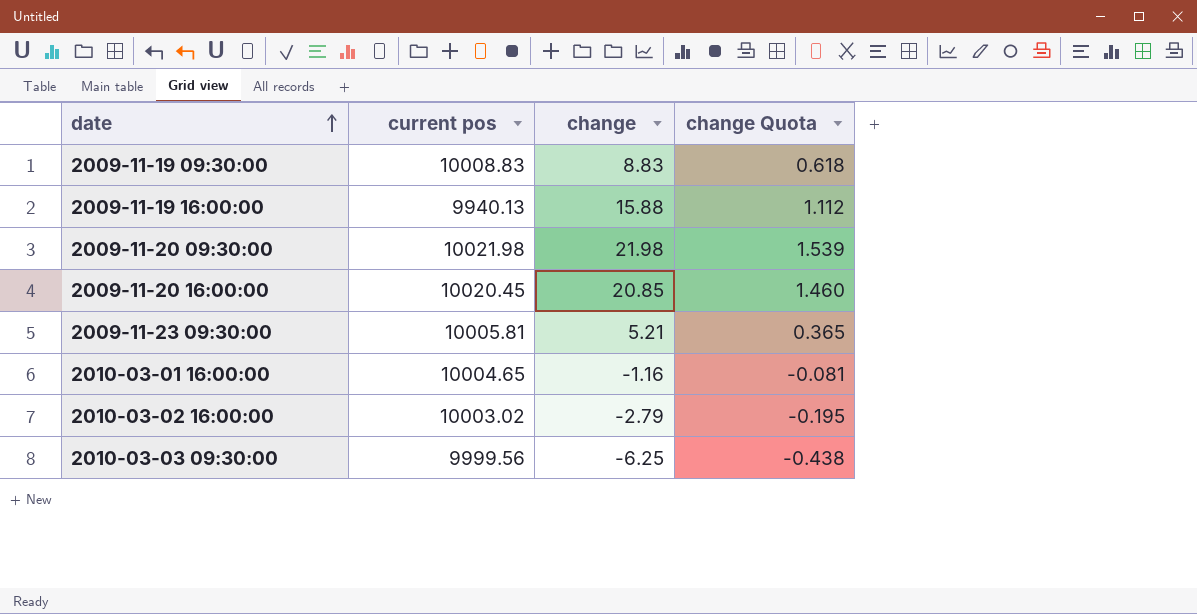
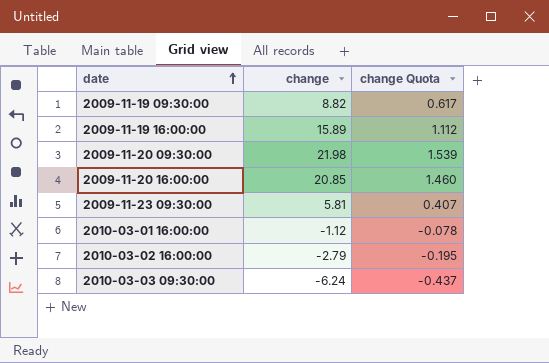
column current pos | position: 2 -> none
2009-11-19 09:30:00 | change: 8.83 -> 8.82
2009-11-19 09:30:00 | change Quota: 0.618 -> 0.617
2009-11-19 16:00:00 | change: 15.88 -> 15.89
2009-11-23 09:30:00 | change: 5.21 -> 5.81
2009-11-23 09:30:00 | change Quota: 0.365 -> 0.407
2010-03-01 16:00:00 | change: -1.16 -> -1.12
2010-03-01 16:00:00 | change Quota: -0.081 -> -0.078
2010-03-03 09:30:00 | change: -6.25 -> -6.24
2010-03-03 09:30:00 | change Quota: -0.438 -> -0.437

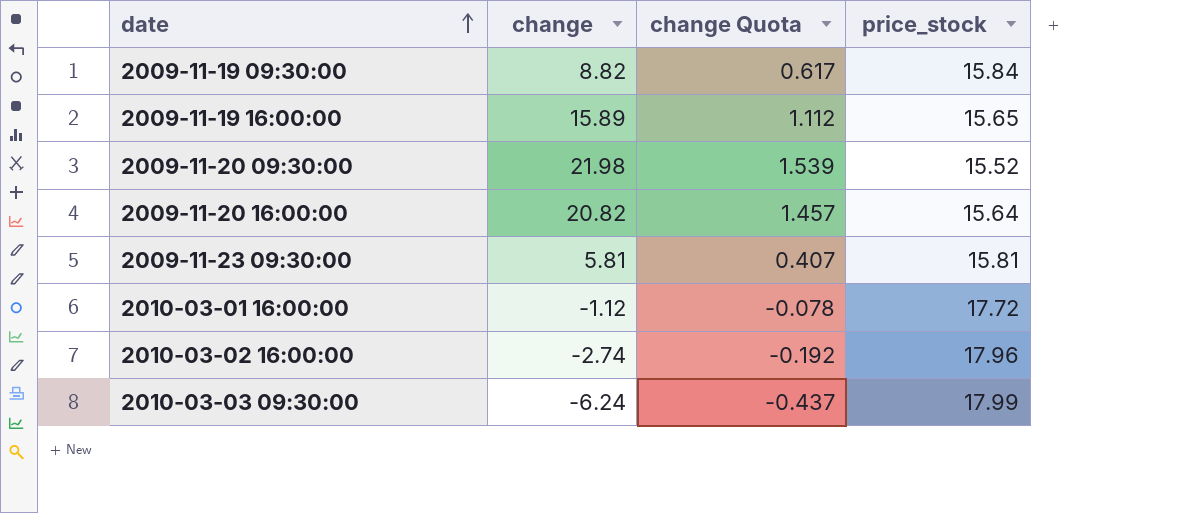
column price_stock | position: none -> 4
2009-11-20 16:00:00 | change: 20.85 -> 20.82
2009-11-20 16:00:00 | change Quota: 1.460 -> 1.457
2010-03-02 16:00:00 | change: -2.79 -> -2.74
2010-03-02 16:00:00 | change Quota: -0.195 -> -0.192

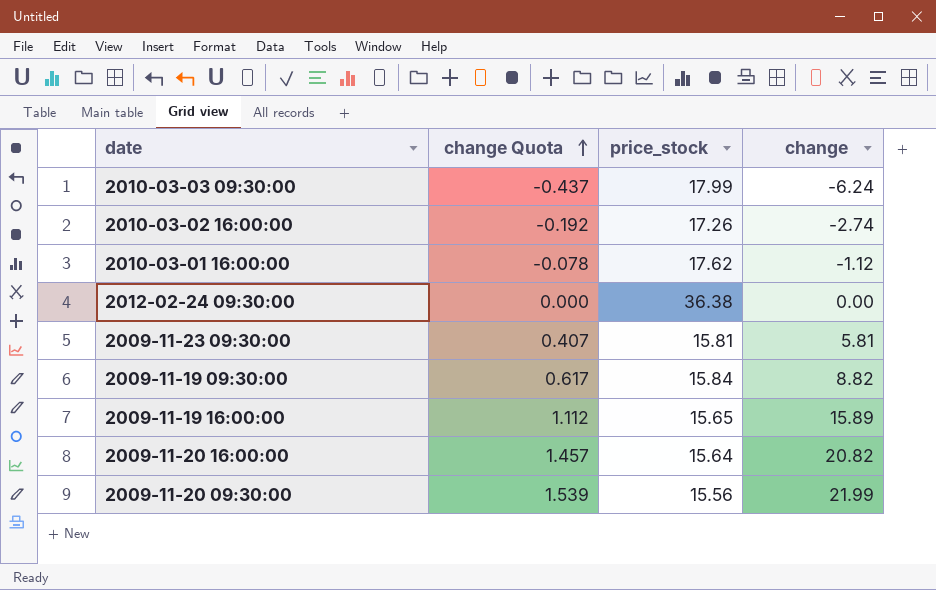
row order: date ascending -> change Quota ascending
column change | position: 2 -> 4
2010-03-02 16:00:00 | price_stock: 17.96 -> 17.26
2010-03-01 16:00:00 | price_stock: 17.72 -> 17.62
row 2012-02-24 09:30:00: none -> 0.000 | 36.38 | 0.00
2009-11-20 09:30:00 | price_stock: 15.52 -> 15.56
2009-11-20 09:30:00 | change: 21.98 -> 21.99

